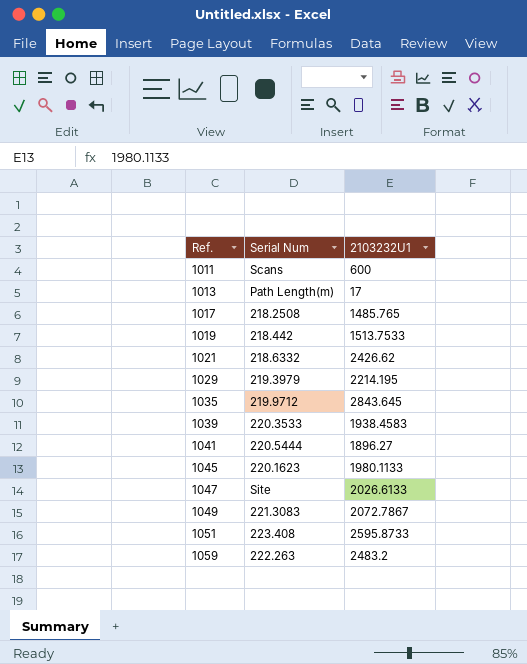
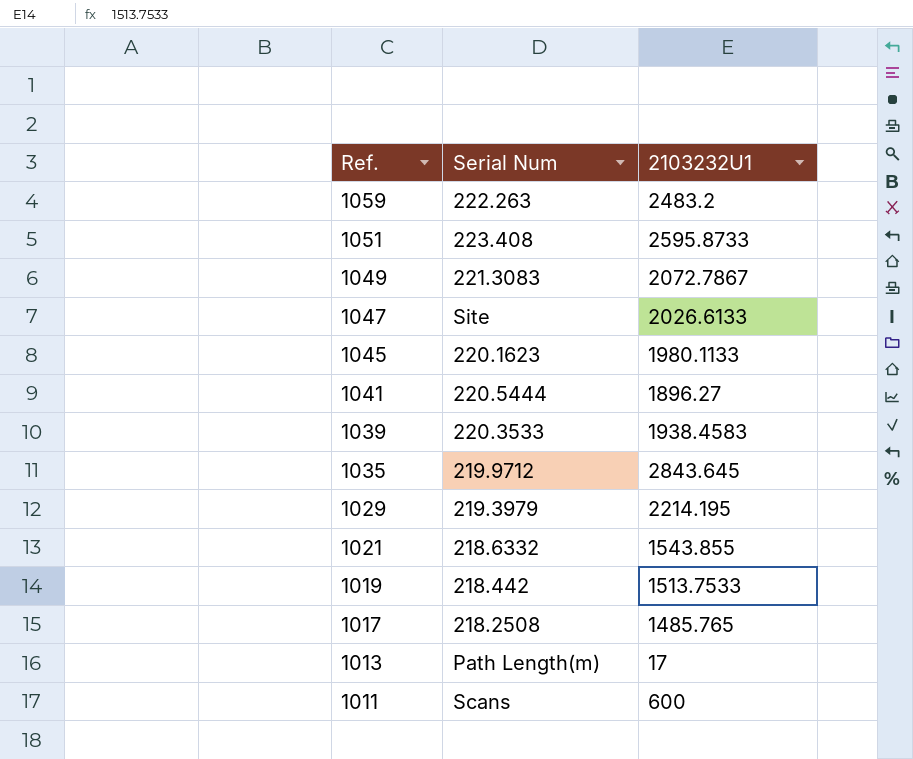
row order: Ref. ascending -> Ref. descending
1021 | 2103232U1: 2426.62 -> 1543.855

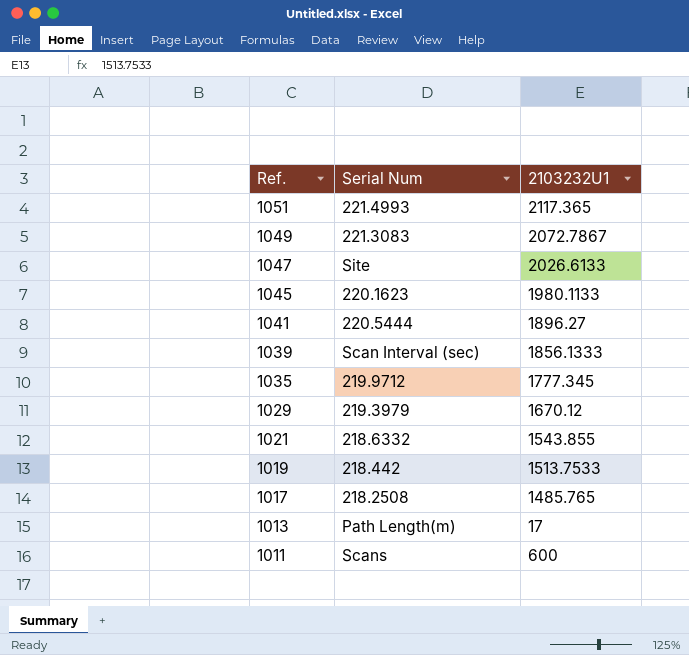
row 1059: 222.263 | 2483.2 -> none
1051 | Serial Num: 223.408 -> 221.4993
1051 | 2103232U1: 2595.8733 -> 2117.365
1039 | Serial Num: 220.3533 -> Scan Interval (sec)
1039 | 2103232U1: 1938.4583 -> 1856.1333
1035 | 2103232U1: 2843.645 -> 1777.345
1029 | 2103232U1: 2214.195 -> 1670.12

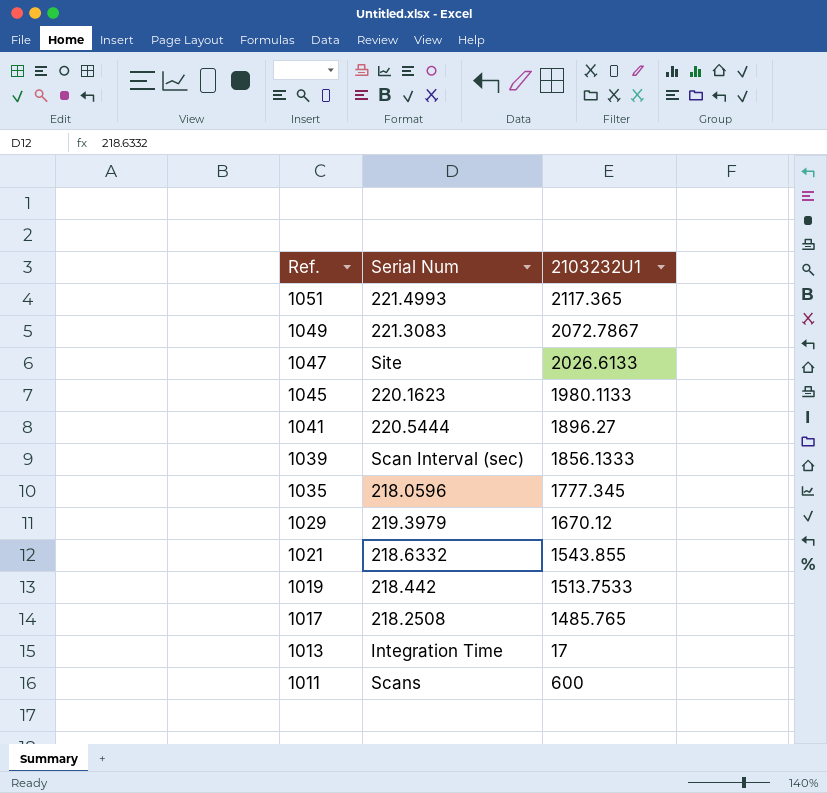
1035 | Serial Num: 219.9712 -> 218.0596
1013 | Serial Num: Path Length(m) -> Integration Time

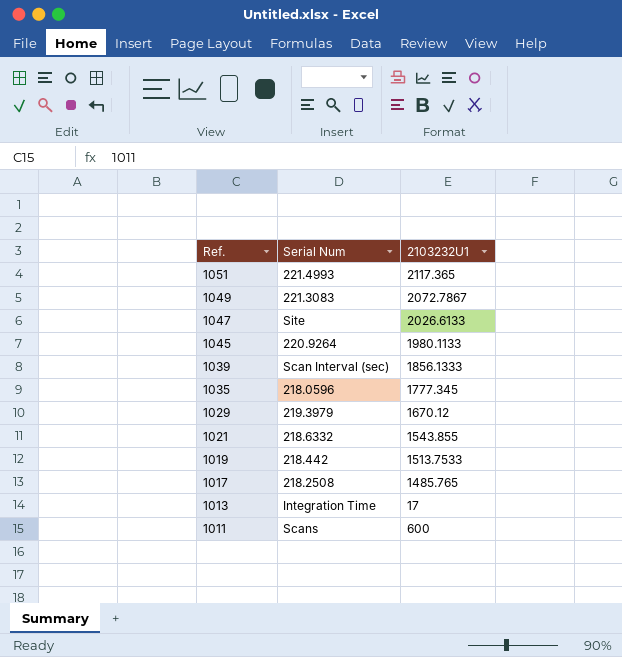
row 1041: 220.5444 | 1896.27 -> none
1045 | Serial Num: 220.1623 -> 220.9264

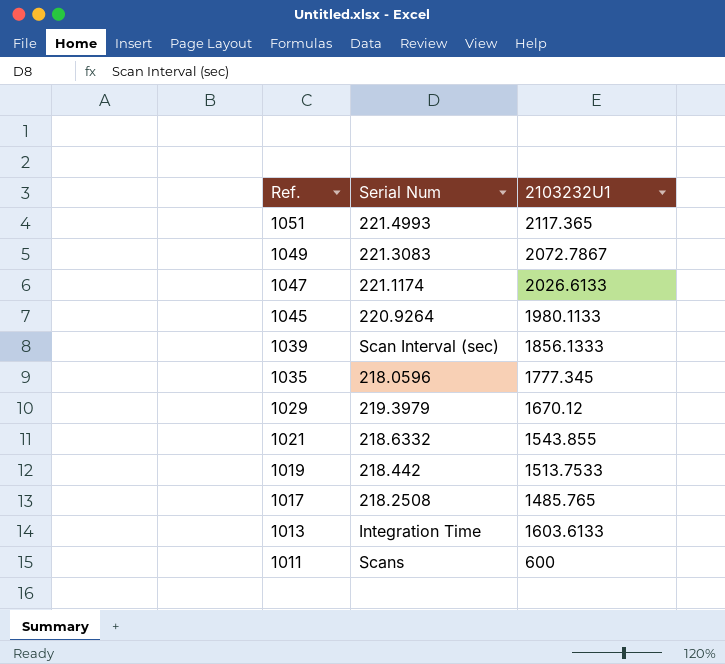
1047 | Serial Num: Site -> 221.1174
1013 | 2103232U1: 17 -> 1603.6133

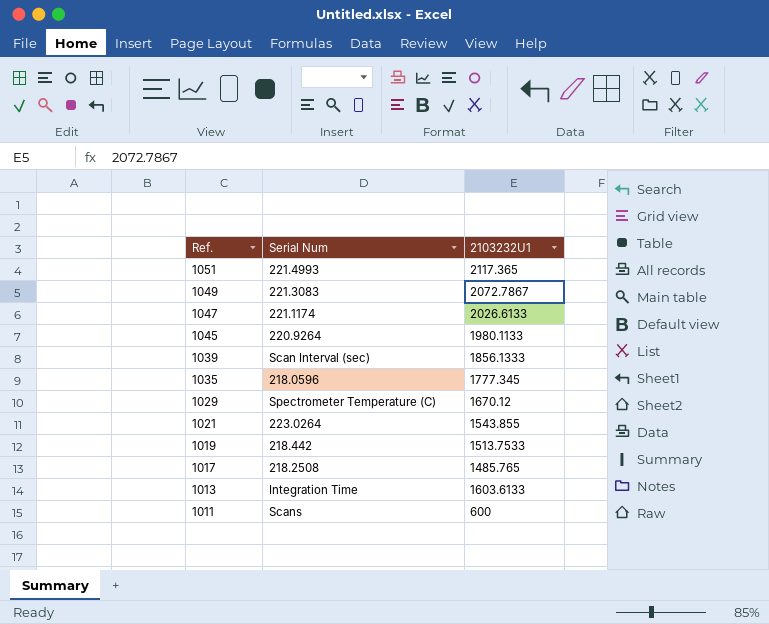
1029 | Serial Num: 219.3979 -> Spectrometer Temperature (C)
1021 | Serial Num: 218.6332 -> 223.0264

